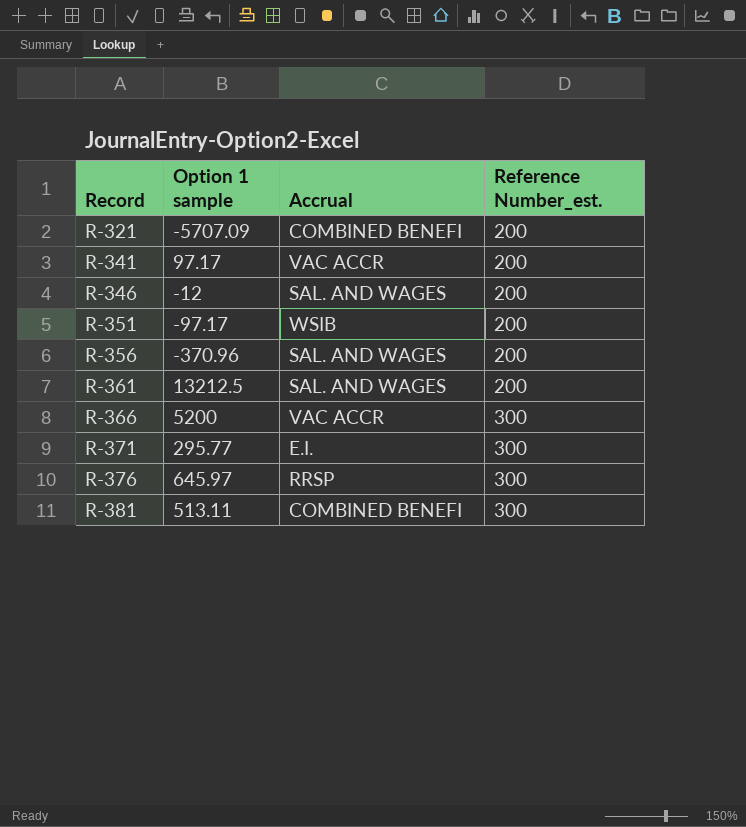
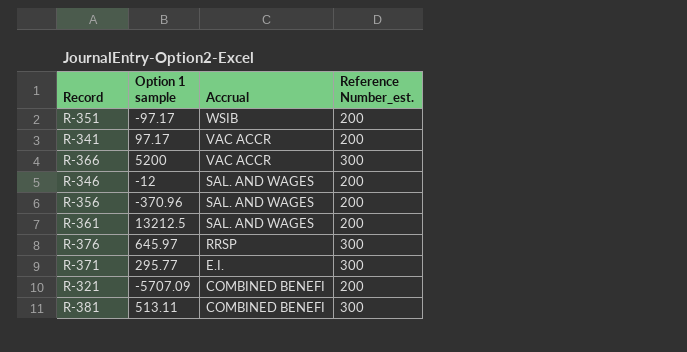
row order: Record ascending -> Accrual descending

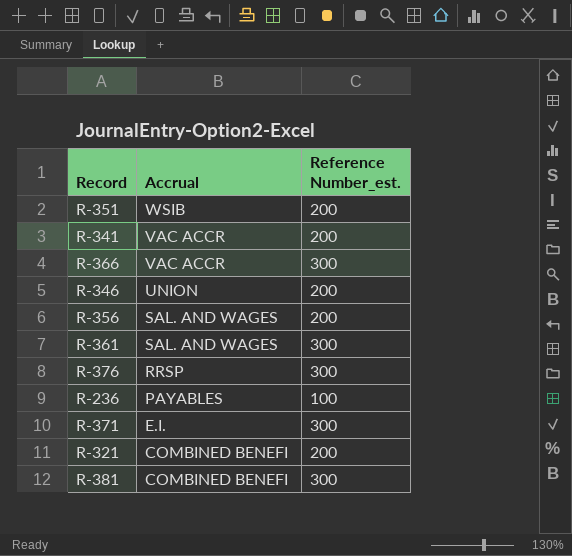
column Option 1 sample | position: 2 -> none
R-346 | Accrual: SAL. AND WAGES -> UNION
R-361 | Reference Number_est.: 200 -> 300
row R-236: none -> PAYABLES | 100

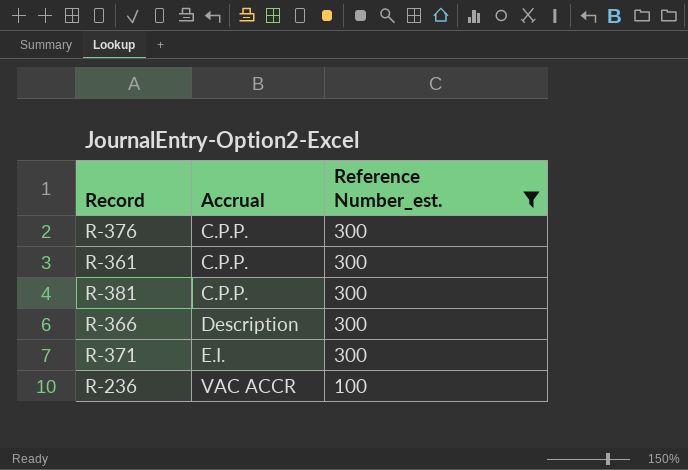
filter: none -> Reference Number_est. != 200
row order: Accrual descending -> Accrual ascending
R-376 | Accrual: RRSP -> C.P.P.
R-361 | Accrual: SAL. AND WAGES -> C.P.P.
R-381 | Accrual: COMBINED BENEFI -> C.P.P.
R-366 | Accrual: VAC ACCR -> Description
R-236 | Accrual: PAYABLES -> VAC ACCR

